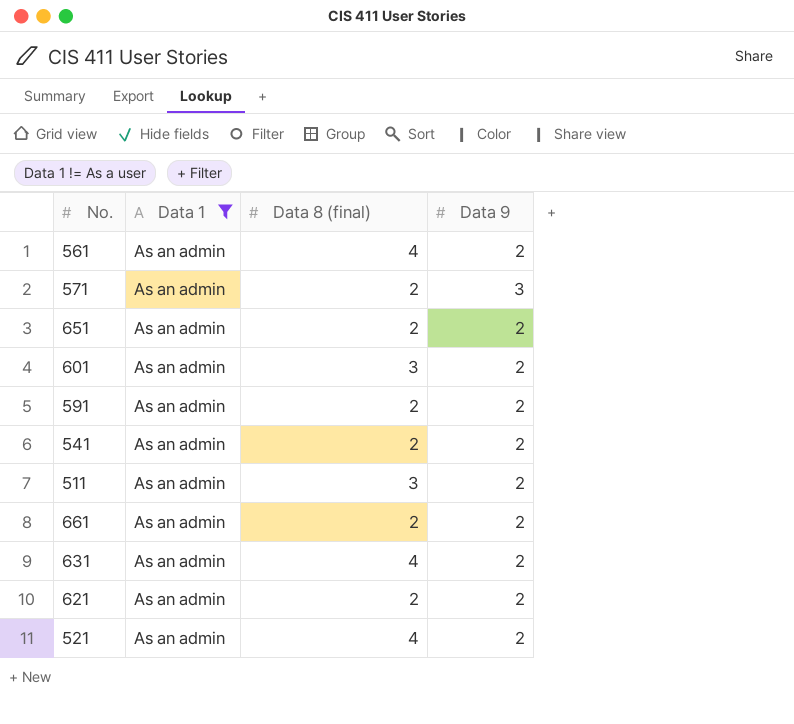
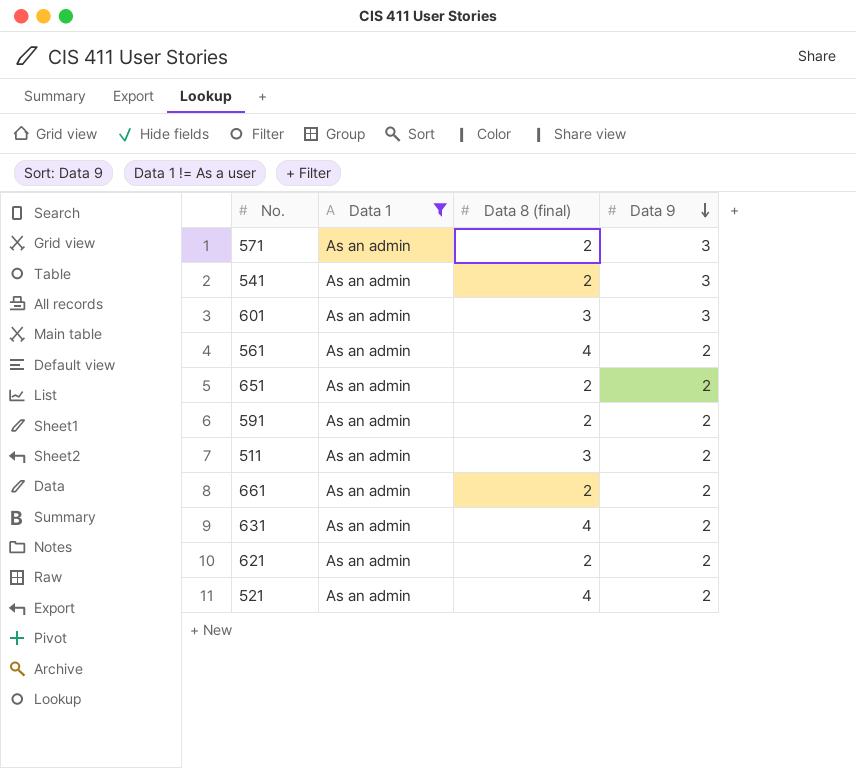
row order: none -> Data 9 descending
541 | Data 9: 2 -> 3
601 | Data 9: 2 -> 3

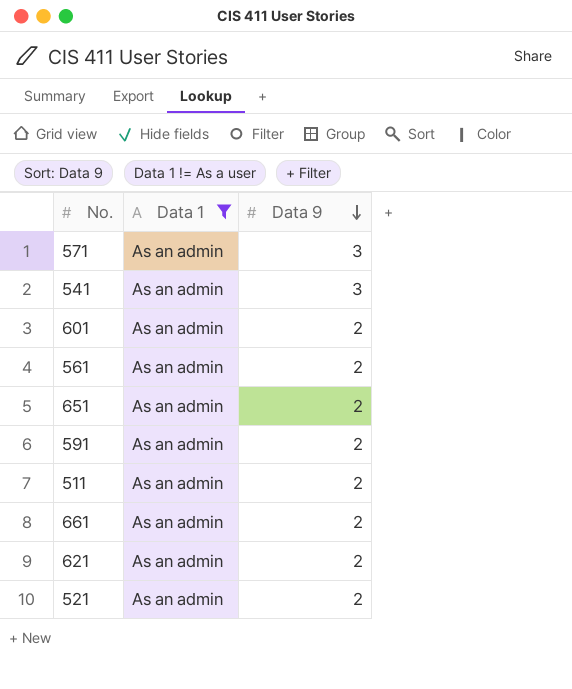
column Data 8 (final) | position: 3 -> none
row 631: As an admin | 4 | 2 -> none
601 | Data 9: 3 -> 2

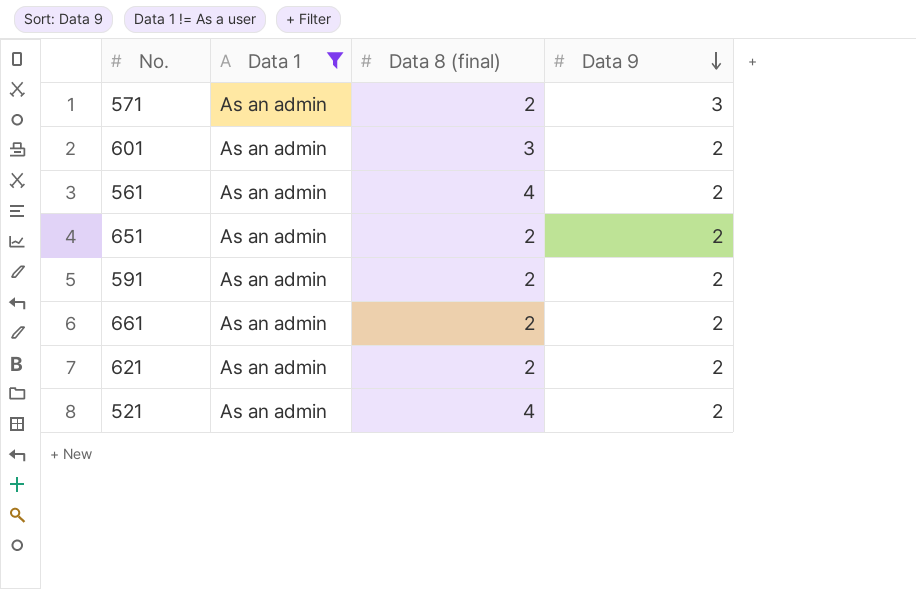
column Data 8 (final) | position: none -> 3
row 541: As an admin | 3 -> none
row 511: As an admin | 2 -> none

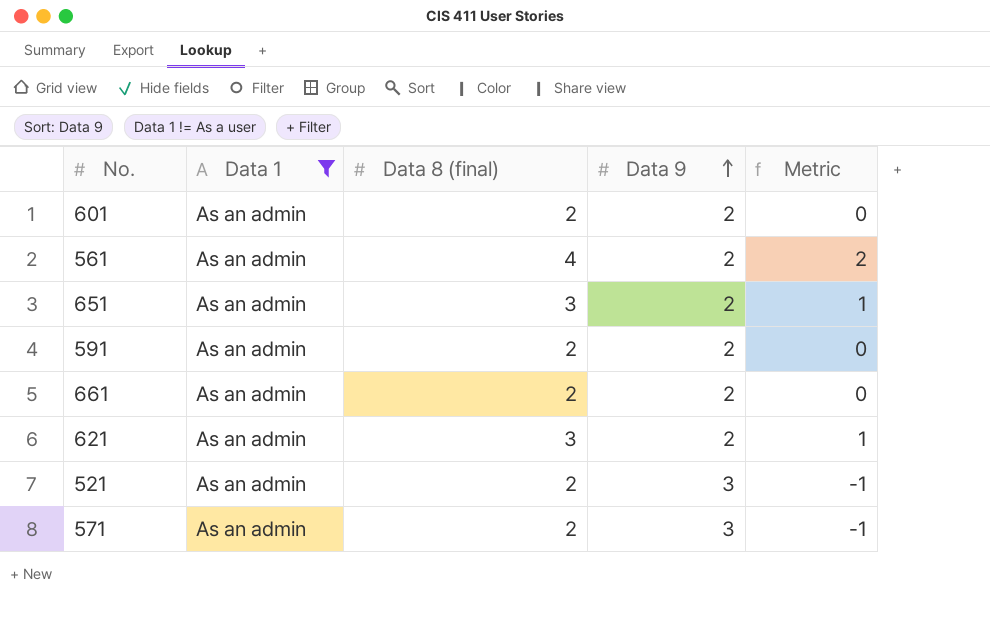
row order: Data 9 descending -> Data 9 ascending
column Metric | formula: none -> [Data 8 (final)] - [Data 9]
601 | Data 8 (final): 3 -> 2
651 | Data 8 (final): 2 -> 3
621 | Data 8 (final): 2 -> 3
521 | Data 8 (final): 4 -> 2
521 | Data 9: 2 -> 3

